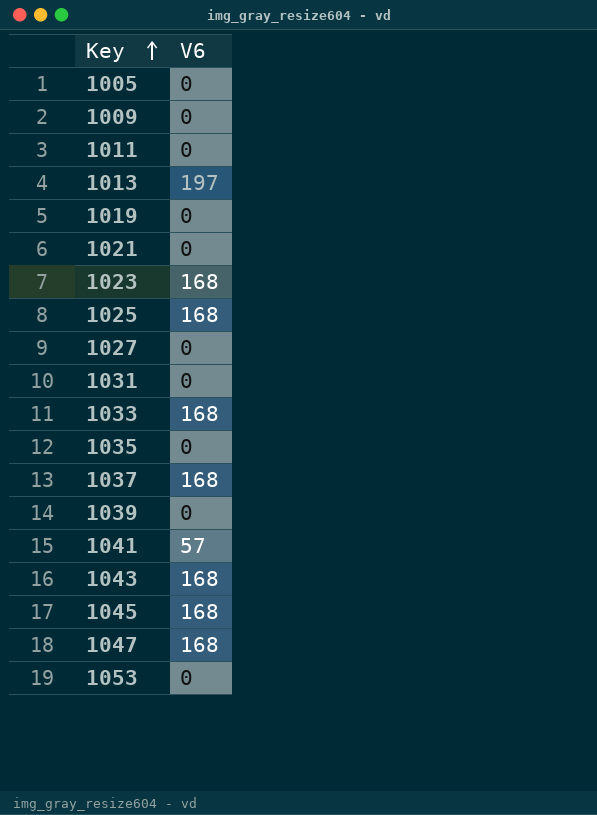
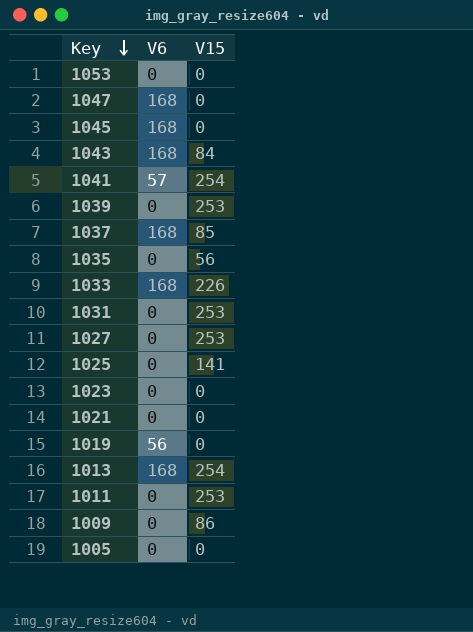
row order: Key ascending -> Key descending
column V15 | position: none -> 3
1025 | V6: 168 -> 0
1023 | V6: 168 -> 0
1019 | V6: 0 -> 56
1013 | V6: 197 -> 168

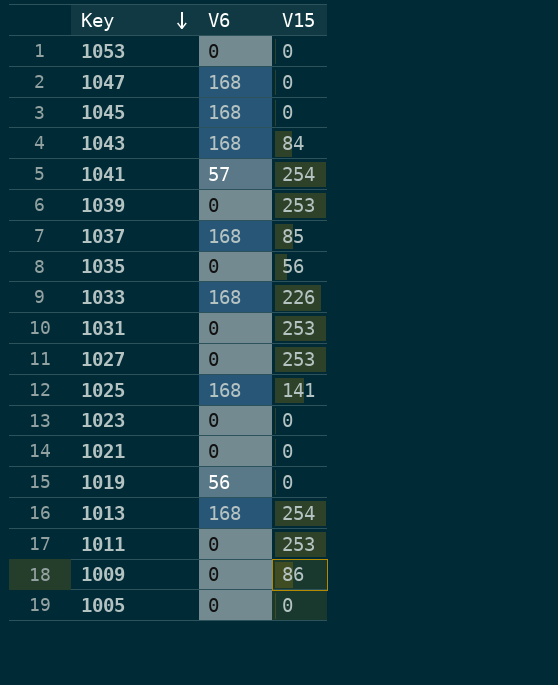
1025 | V6: 0 -> 168

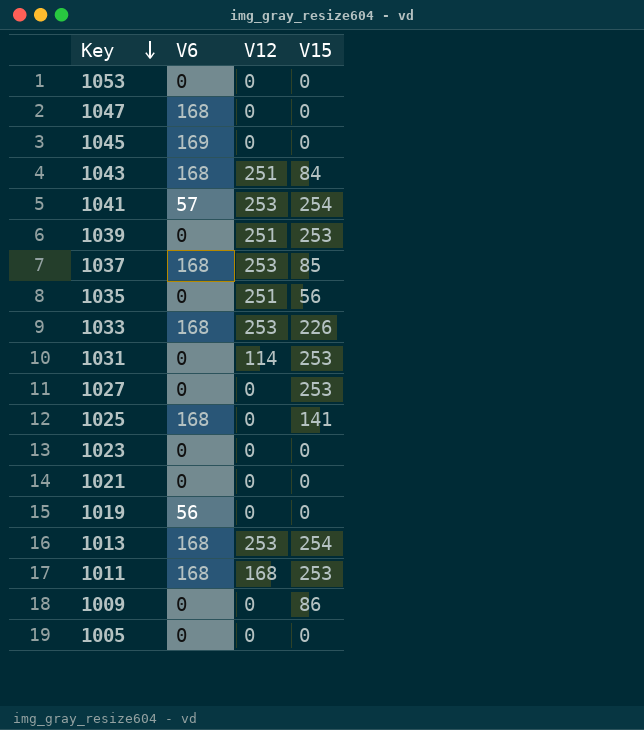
column V12 | position: none -> 3
1045 | V6: 168 -> 169
1011 | V6: 0 -> 168

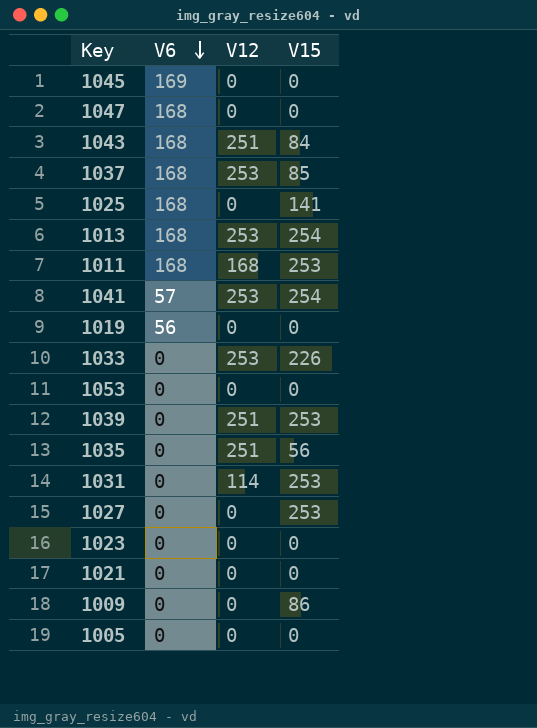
row order: Key descending -> V6 descending
1033 | V6: 168 -> 0

